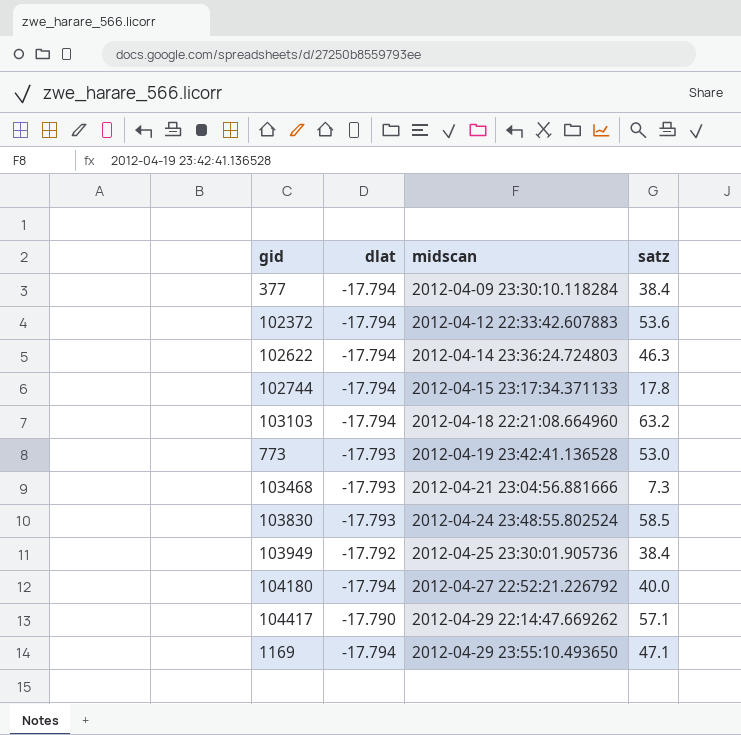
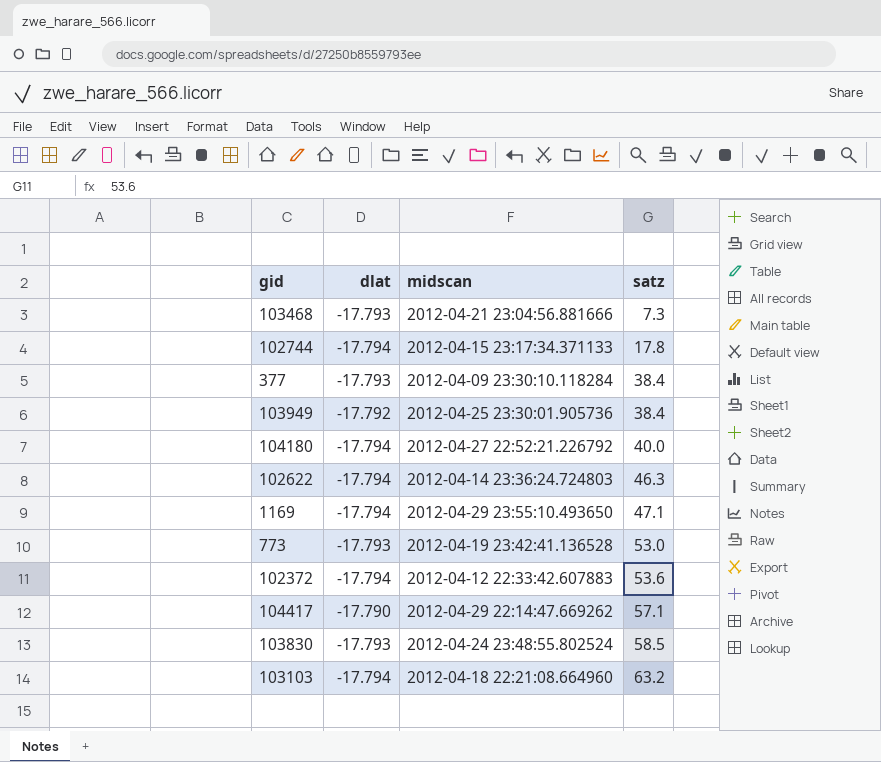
row order: midscan ascending -> satz ascending
377 | dlat: -17.794 -> -17.793

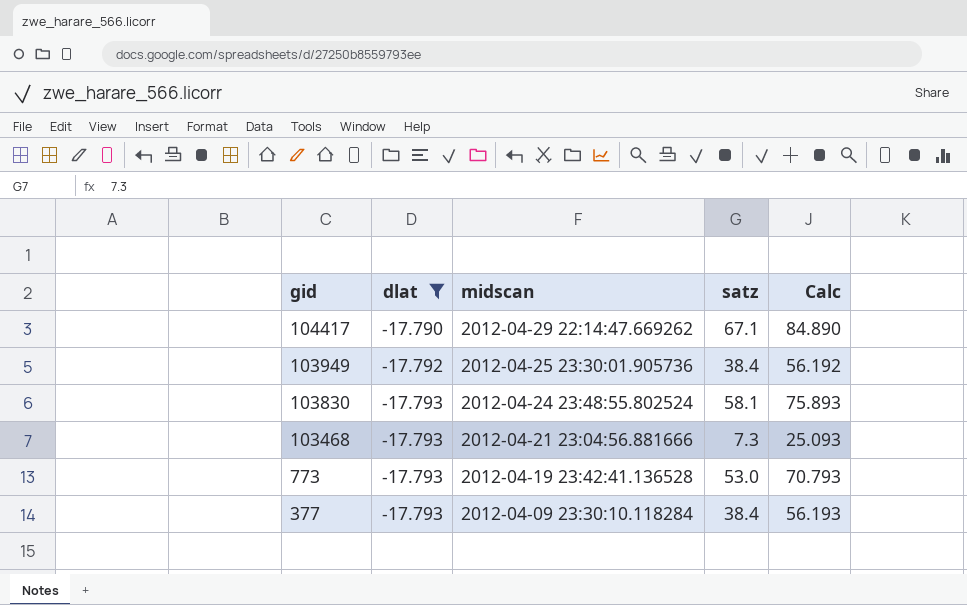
filter: none -> dlat != -17.794
row order: satz ascending -> gid descending
column Calc | formula: none -> [satz] - [dlat]
104417 | satz: 57.1 -> 67.1
103830 | satz: 58.5 -> 58.1

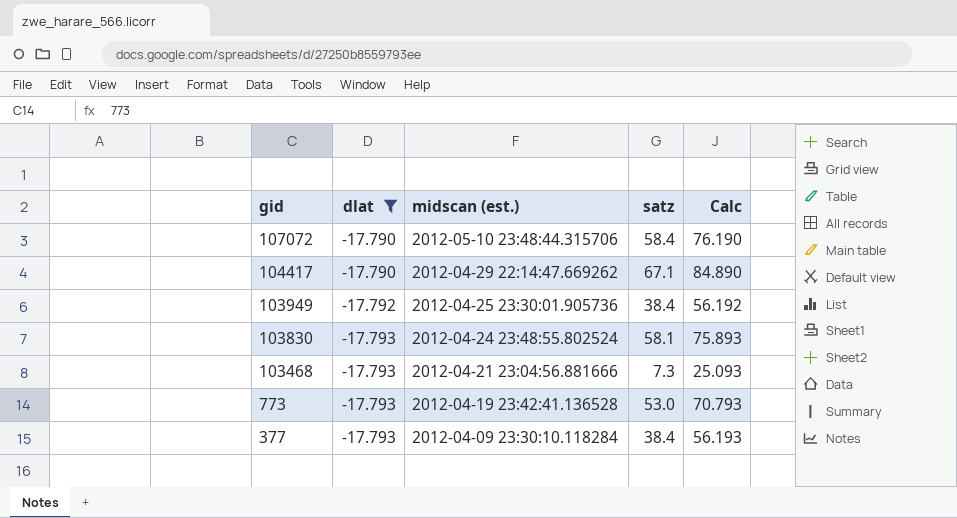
column name: midscan -> midscan (est.)
row 107072: none -> -17.790 | 2012-05-10 23:48:44.315706 | 58.4 | 76.190

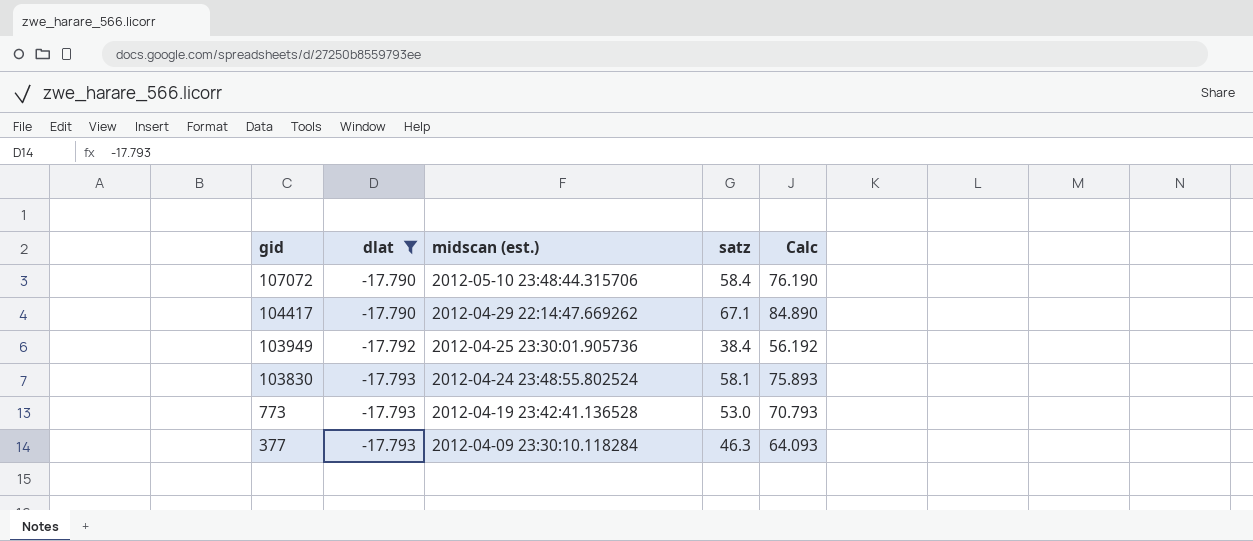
row 103468: -17.793 | 2012-04-21 23:04:56.881666 | 7.3 | 25.093 -> none
377 | satz: 38.4 -> 46.3
377 | Calc: 56.193 -> 64.093

